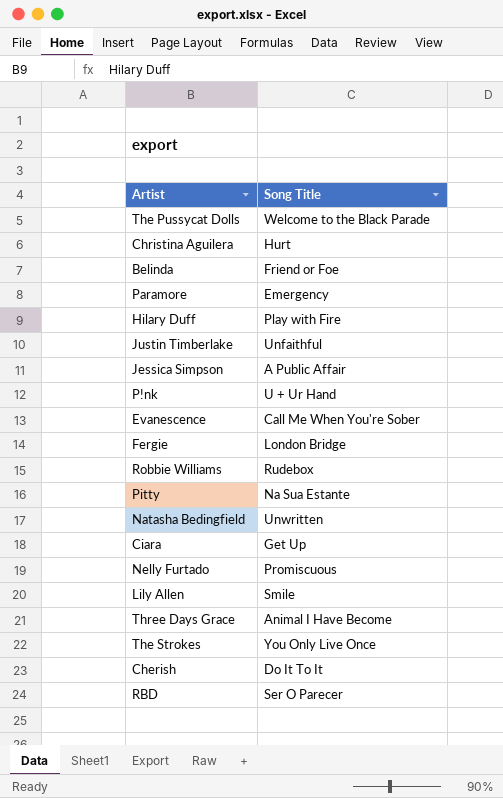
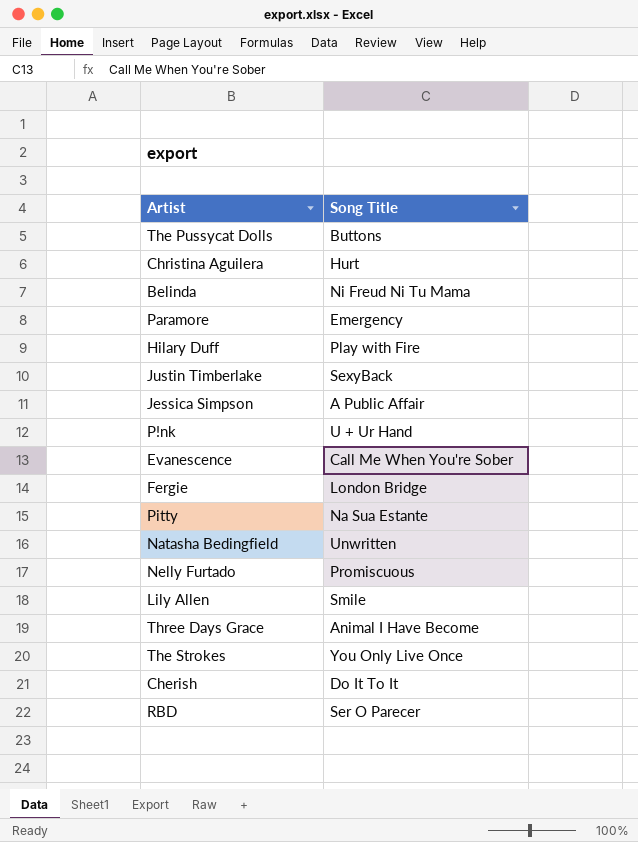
row Robbie Williams: Rudebox -> none
row Ciara: Get Up -> none
The Pussycat Dolls | Song Title: Welcome to the Black Parade -> Buttons
Belinda | Song Title: Friend or Foe -> Ni Freud Ni Tu Mama
Justin Timberlake | Song Title: Unfaithful -> SexyBack

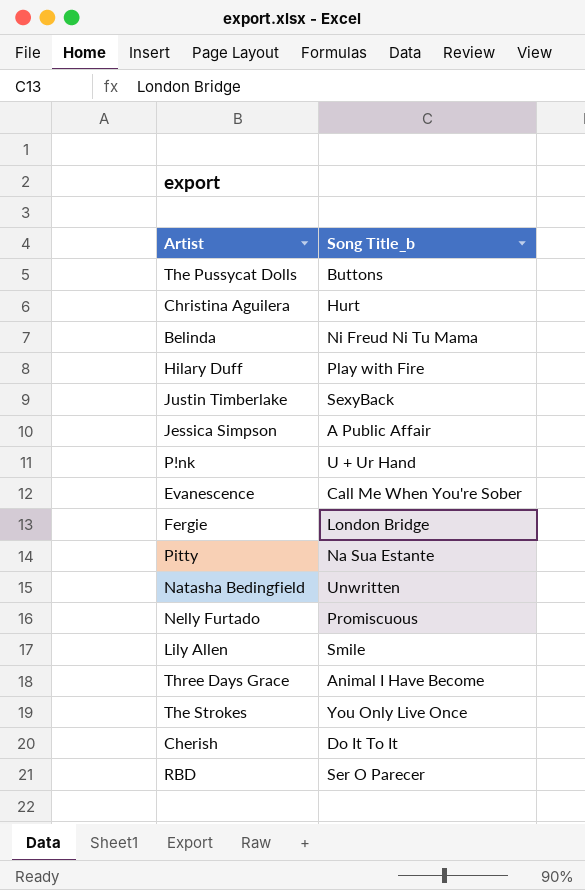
column name: Song Title -> Song Title_b
row Paramore: Emergency -> none

